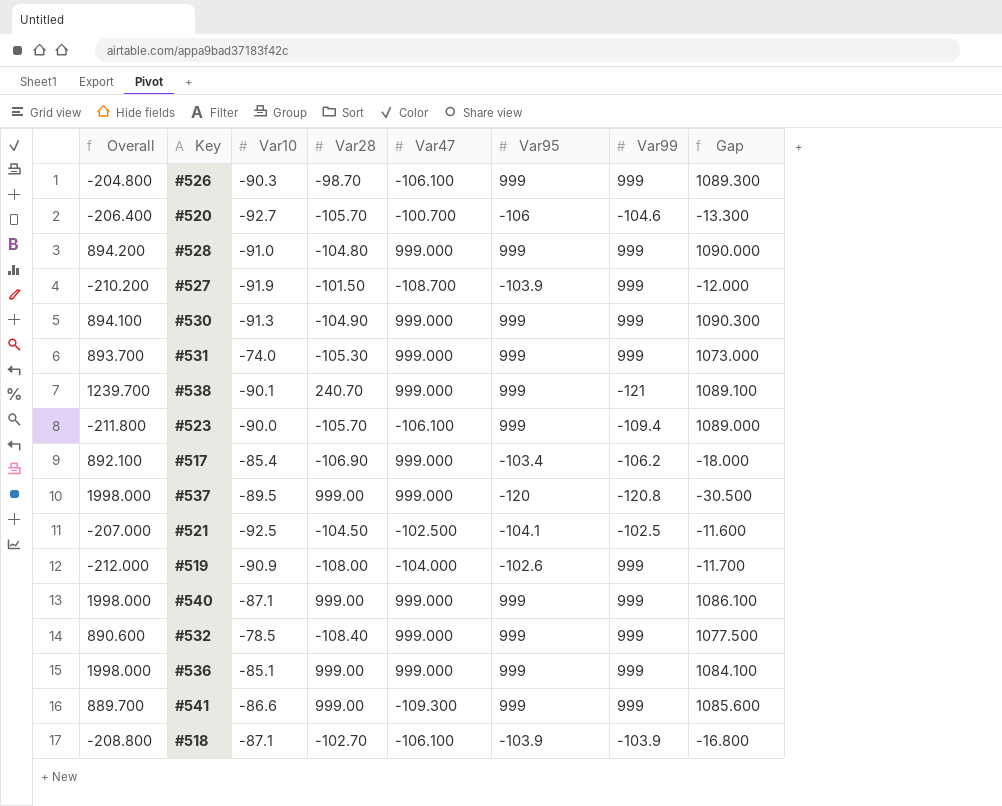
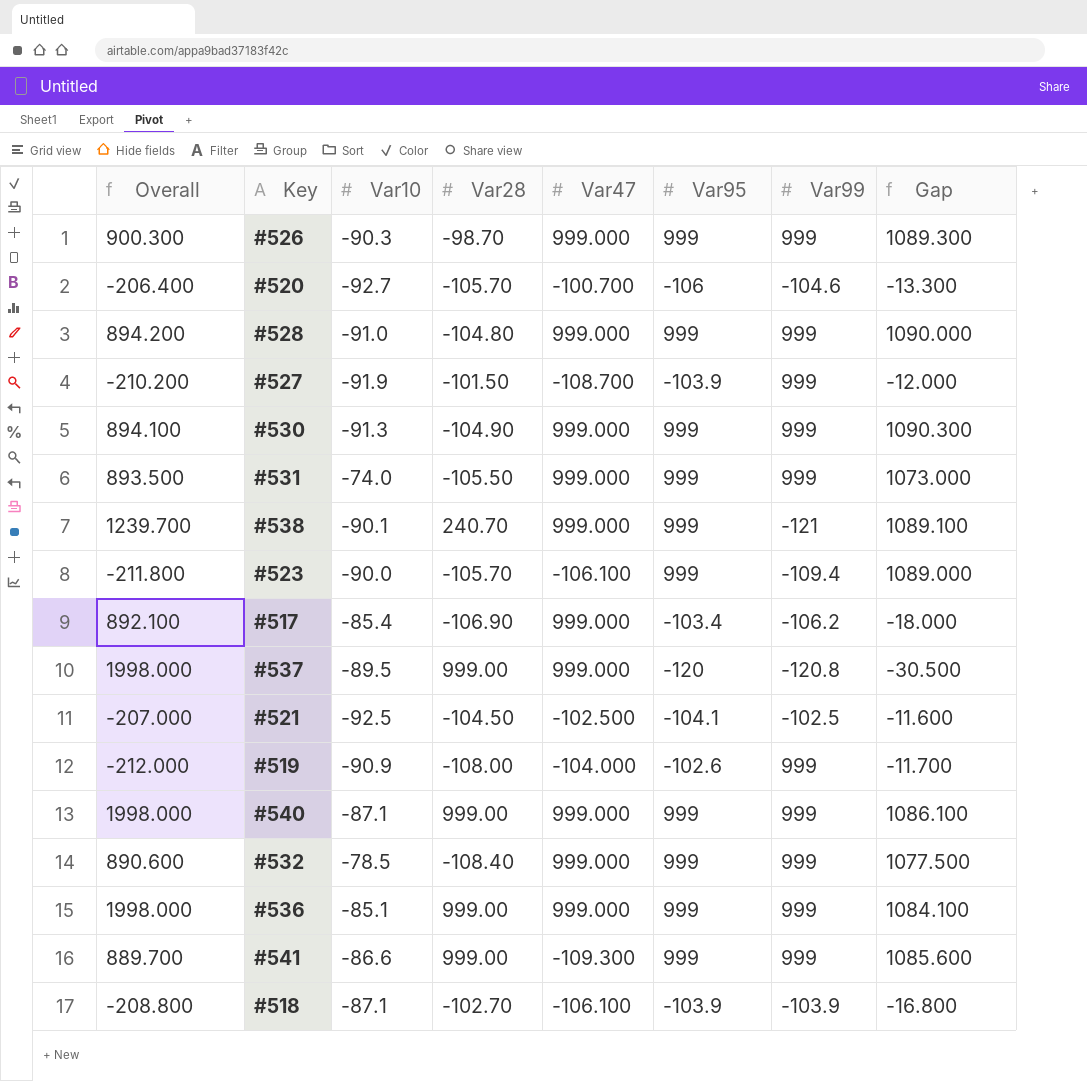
#526 | Overall: -204.800 -> 900.300
#526 | Var47: -106.100 -> 999.000
#531 | Overall: 893.700 -> 893.500
#531 | Var28: -105.30 -> -105.50

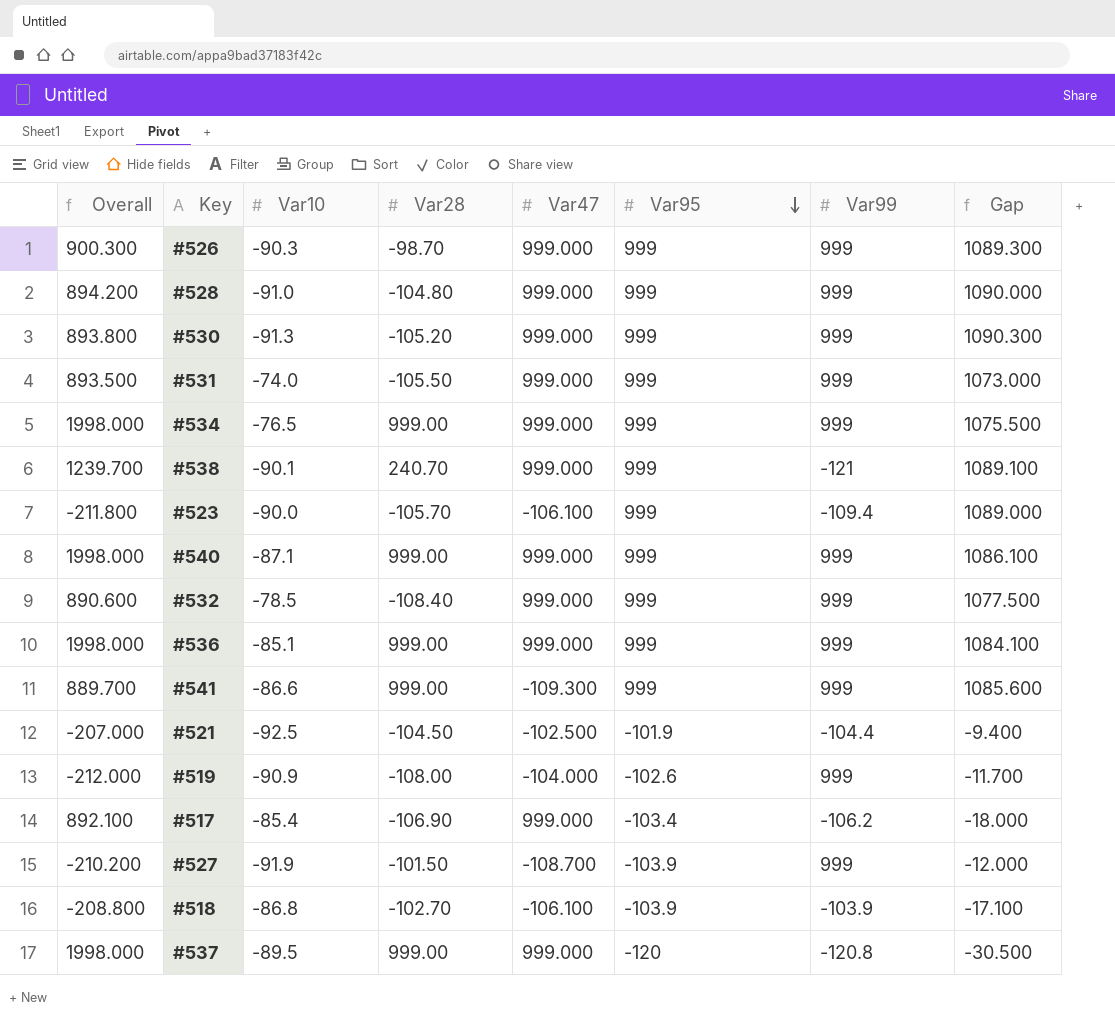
row order: none -> Var95 descending
row #520: -206.400 | -92.7 | -105.70 | -100.700 | -106 | -104.6 | -13.300 -> none
#530 | Overall: 894.100 -> 893.800
#530 | Var28: -104.90 -> -105.20
row #534: none -> 1998.000 | -76.5 | 999.00 | 999.000 | 999 | 999 | 1075.500
#521 | Var95: -104.1 -> -101.9
#521 | Var99: -102.5 -> -104.4
#521 | Gap: -11.600 -> -9.400
#518 | Var10: -87.1 -> -86.8
#518 | Gap: -16.800 -> -17.100

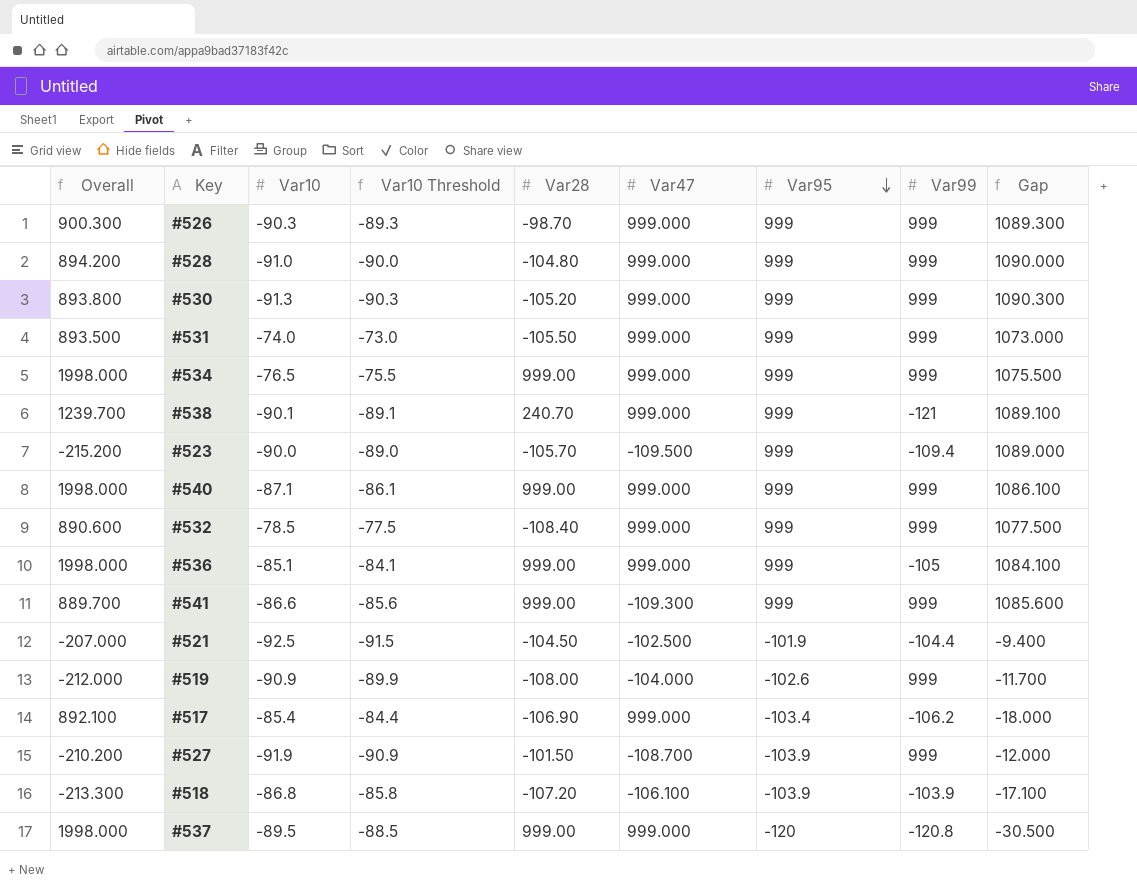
column Var10 Threshold | formula: none -> [Var10] + 1
#523 | Overall: -211.800 -> -215.200
#523 | Var47: -106.100 -> -109.500
#536 | Var99: 999 -> -105
#518 | Overall: -208.800 -> -213.300
#518 | Var28: -102.70 -> -107.20

